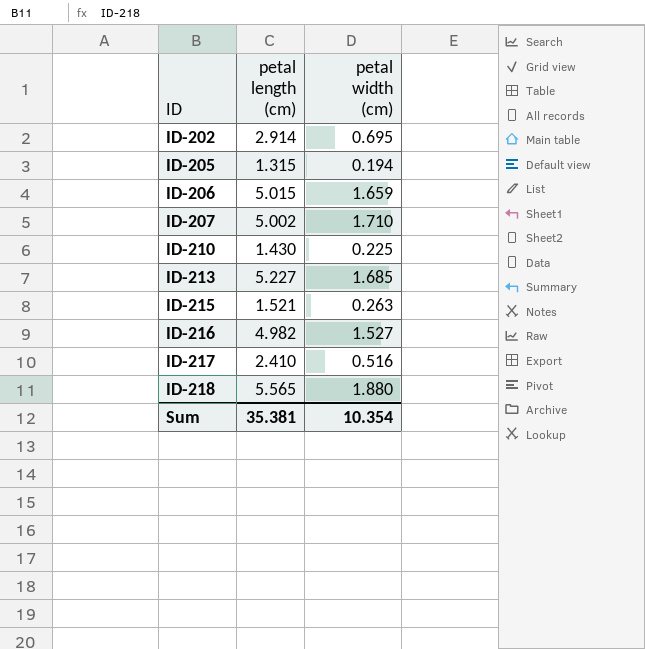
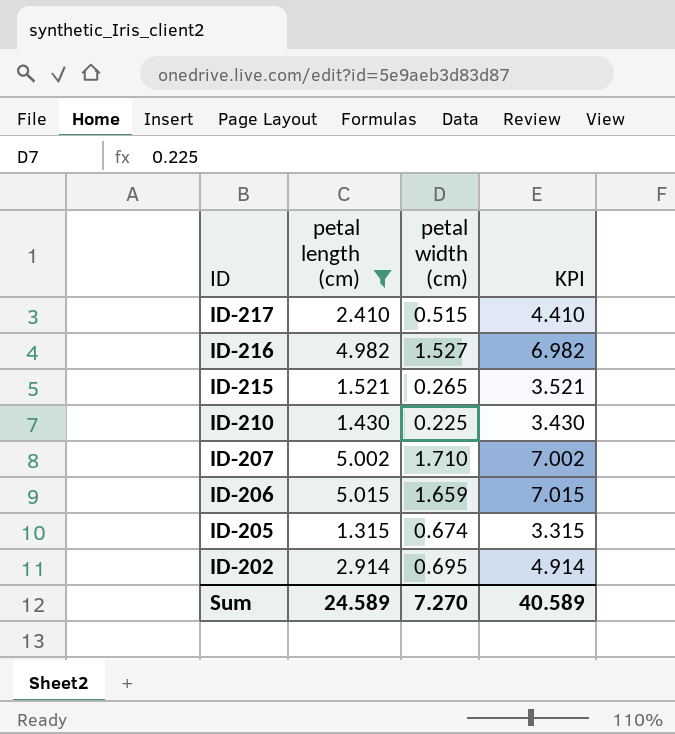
filter: none -> petal length (cm) <= 5.015
row order: ID ascending -> ID descending
column KPI | formula: none -> [petal length (cm)] + 2
ID-217 | petal width (cm): 0.516 -> 0.515
ID-215 | petal width (cm): 0.263 -> 0.265
ID-205 | petal width (cm): 0.194 -> 0.674
Sum | petal length (cm): 35.381 -> 24.589
Sum | petal width (cm): 10.354 -> 7.270

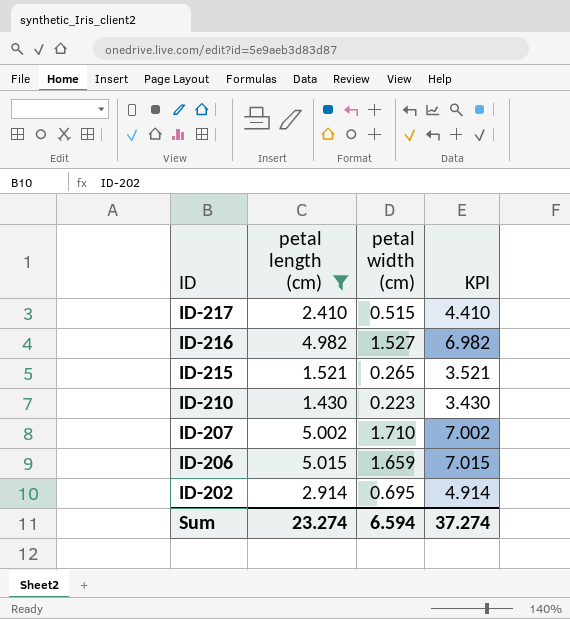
row ID-205: 1.315 | 0.674 | 3.315 -> none
ID-210 | petal width (cm): 0.225 -> 0.223
Sum | petal length (cm): 24.589 -> 23.274
Sum | petal width (cm): 7.270 -> 6.594
Sum | KPI: 40.589 -> 37.274

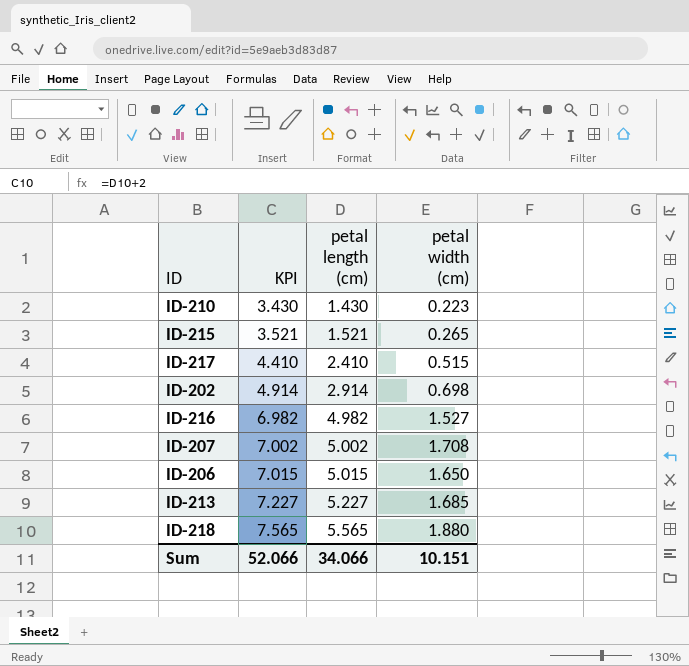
filter: petal length (cm) <= 5.015 -> none
row order: ID descending -> KPI ascending
column KPI | position: 4 -> 2
ID-202 | petal width (cm): 0.695 -> 0.698
ID-207 | petal width (cm): 1.710 -> 1.708
ID-206 | petal width (cm): 1.659 -> 1.650
Sum | KPI: 37.274 -> 52.066
Sum | petal length (cm): 23.274 -> 34.066
Sum | petal width (cm): 6.594 -> 10.151

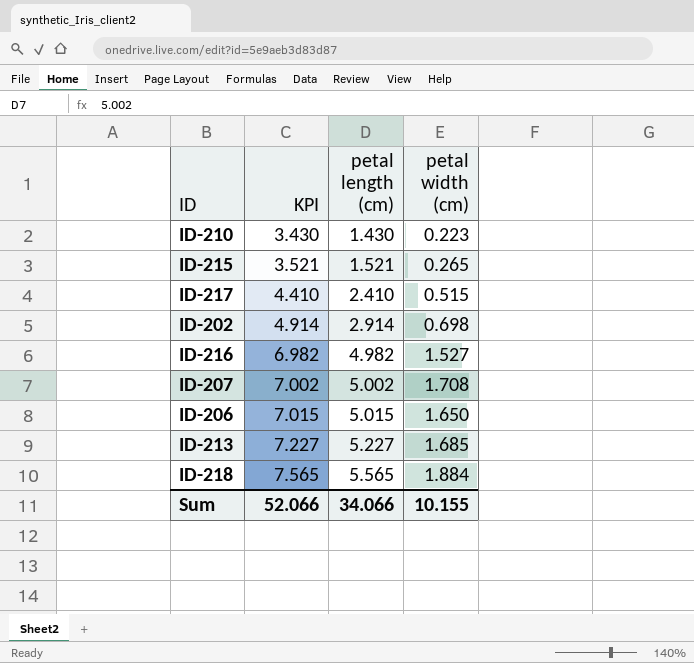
ID-218 | petal width (cm): 1.880 -> 1.884
Sum | petal width (cm): 10.151 -> 10.155

